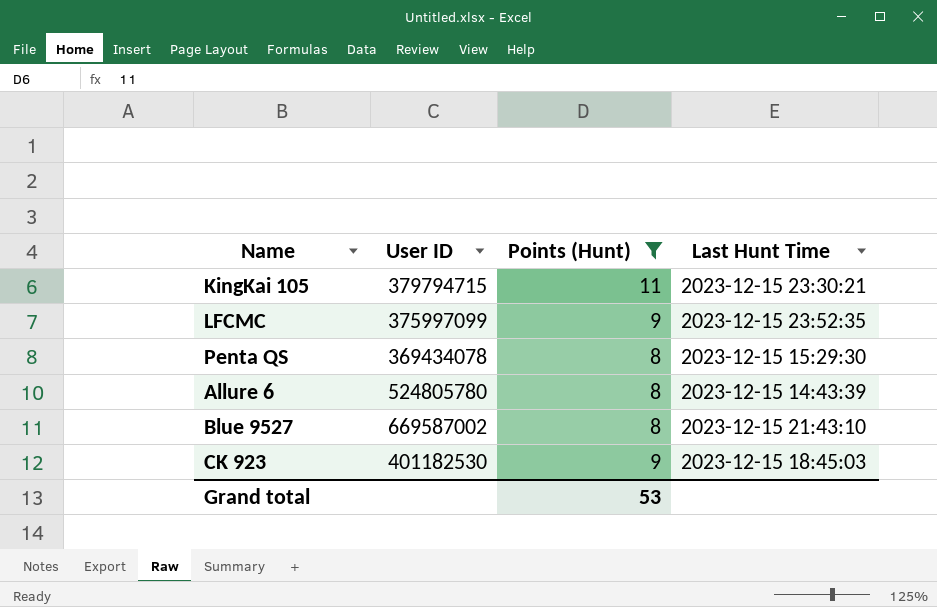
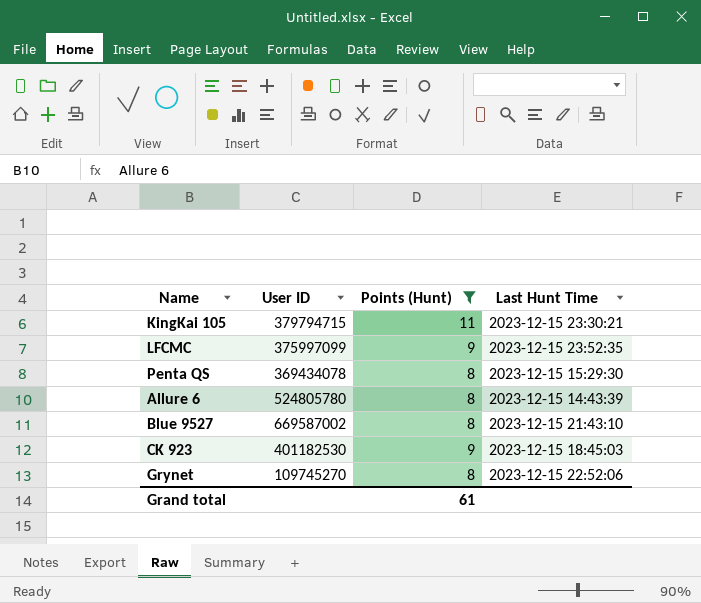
row Grynet: none -> 109745270 | 8 | 2023-12-15 22:52:06
Grand total | Points (Hunt): 53 -> 61

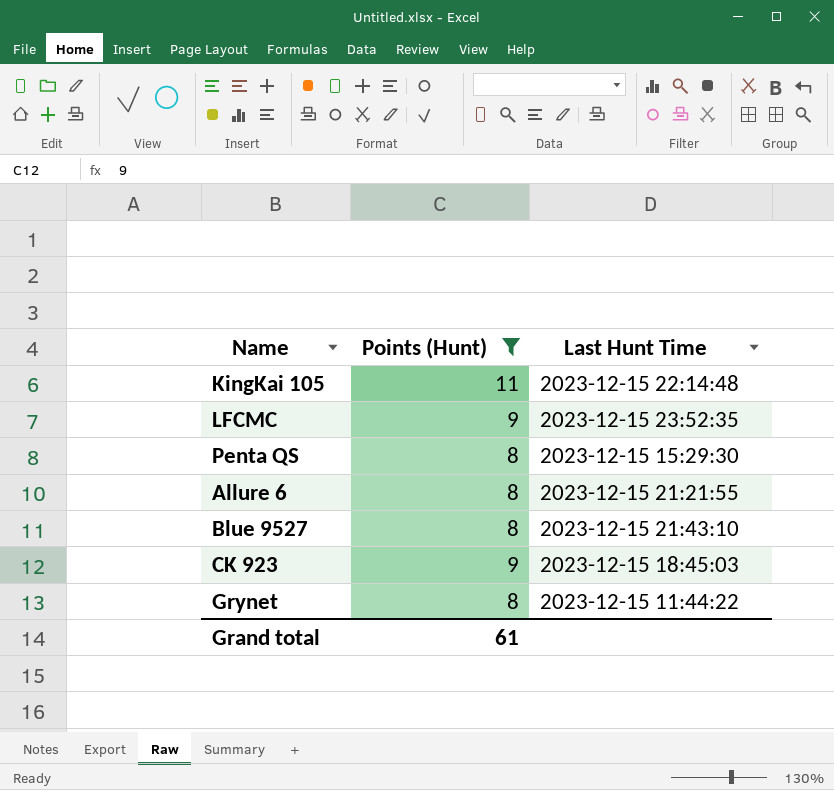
column User ID | position: 2 -> none
KingKai 105 | Last Hunt Time: 2023-12-15 23:30:21 -> 2023-12-15 22:14:48
Allure 6 | Last Hunt Time: 2023-12-15 14:43:39 -> 2023-12-15 21:21:55
Grynet | Last Hunt Time: 2023-12-15 22:52:06 -> 2023-12-15 11:44:22

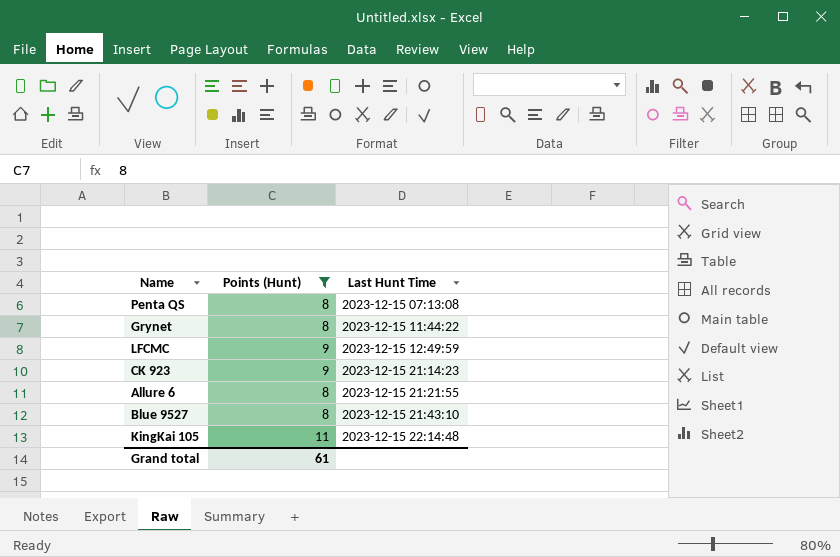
row order: none -> Last Hunt Time ascending
Penta QS | Last Hunt Time: 2023-12-15 15:29:30 -> 2023-12-15 07:13:08
LFCMC | Last Hunt Time: 2023-12-15 23:52:35 -> 2023-12-15 12:49:59
CK 923 | Last Hunt Time: 2023-12-15 18:45:03 -> 2023-12-15 21:14:23

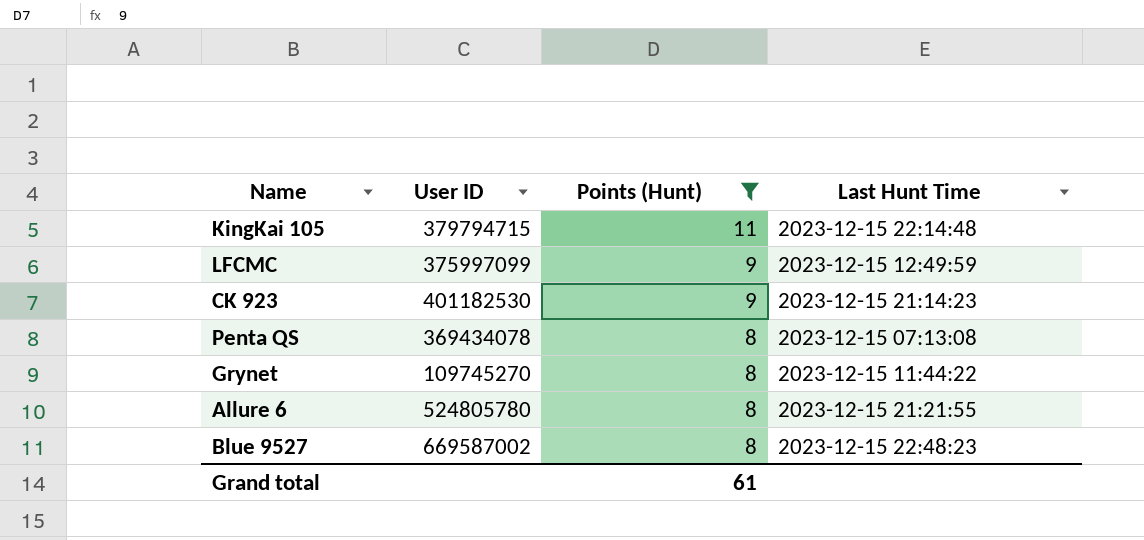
row order: Last Hunt Time ascending -> Points (Hunt) descending
column User ID | position: none -> 2
Blue 9527 | Last Hunt Time: 2023-12-15 21:43:10 -> 2023-12-15 22:48:23

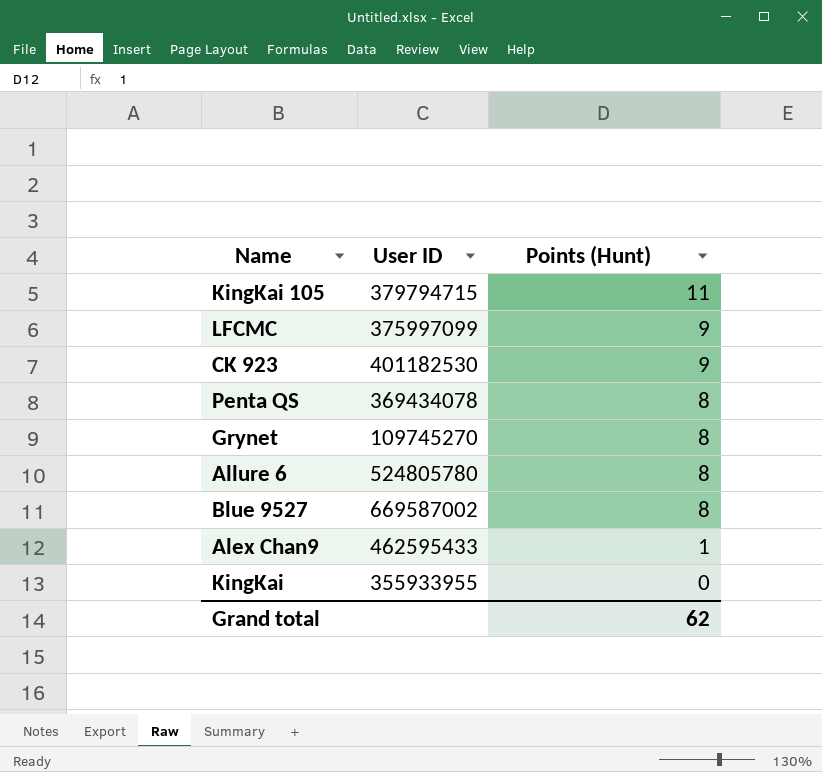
filter: Points (Hunt) >= 8 -> none
column Last Hunt Time | position: 4 -> none
Grand total | Points (Hunt): 61 -> 62

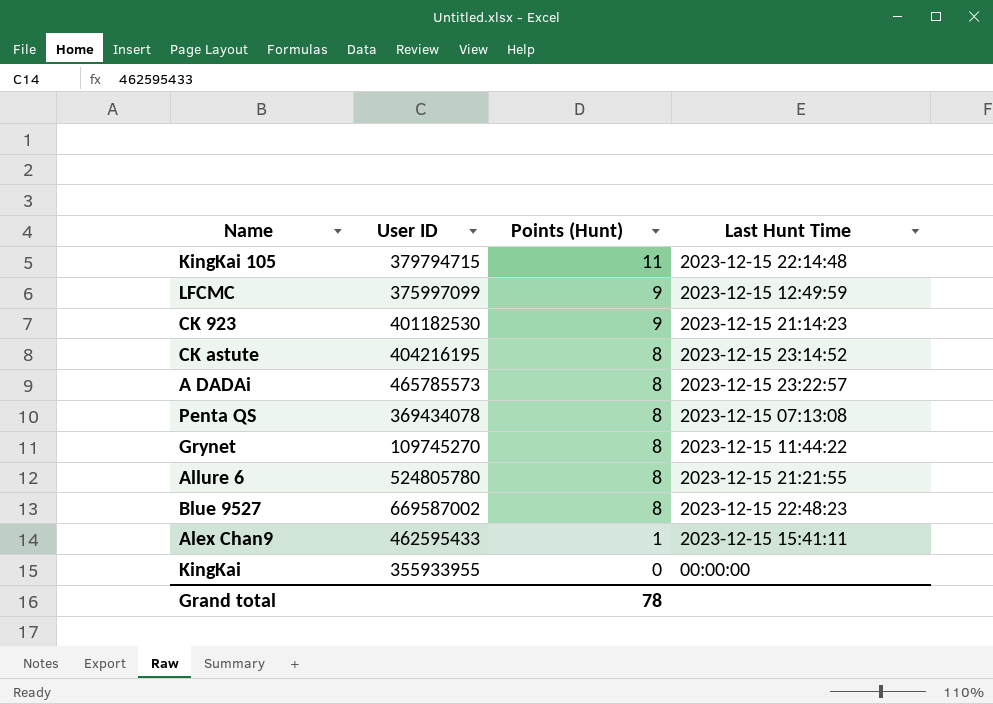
column Last Hunt Time | position: none -> 4
row CK astute: none -> 404216195 | 8 | 2023-12-15 23:14:52
row A DADAi: none -> 465785573 | 8 | 2023-12-15 23:22:57
Grand total | Points (Hunt): 62 -> 78

